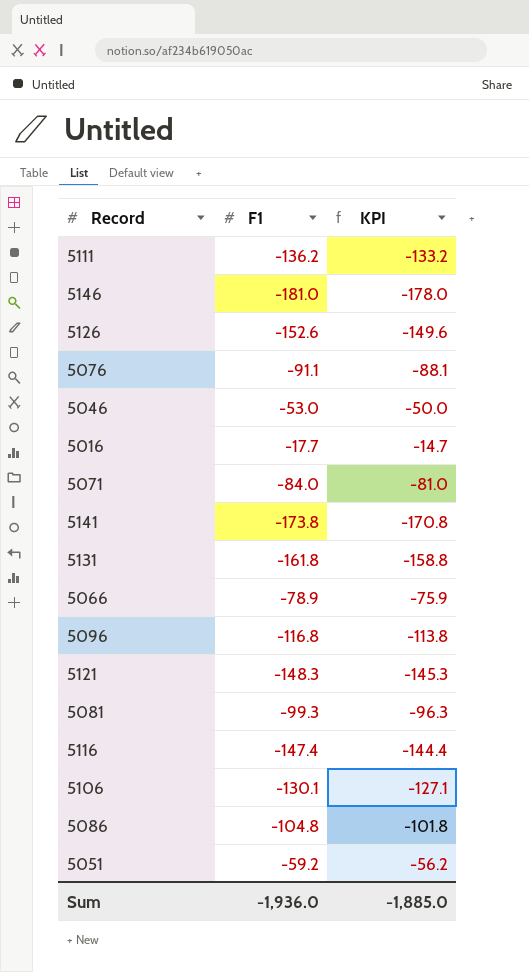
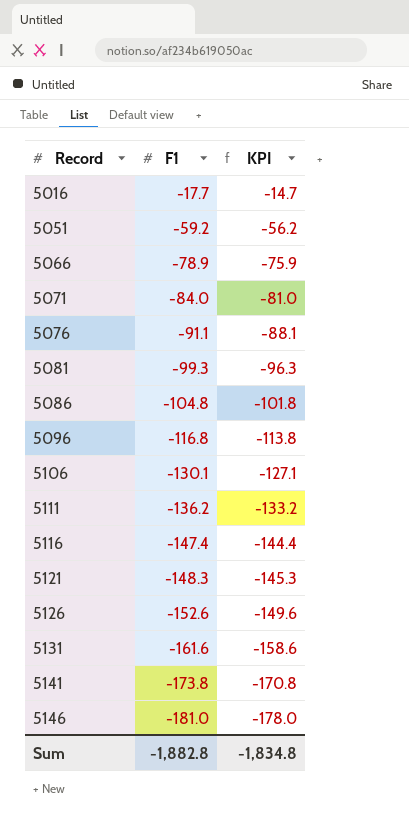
row order: none -> Record ascending
row 5046: -53.0 | -50.0 -> none
5131 | F1: -161.8 -> -161.6
5131 | KPI: -158.8 -> -158.6
Sum | F1: -1,936.0 -> -1,882.8
Sum | KPI: -1,885.0 -> -1,834.8

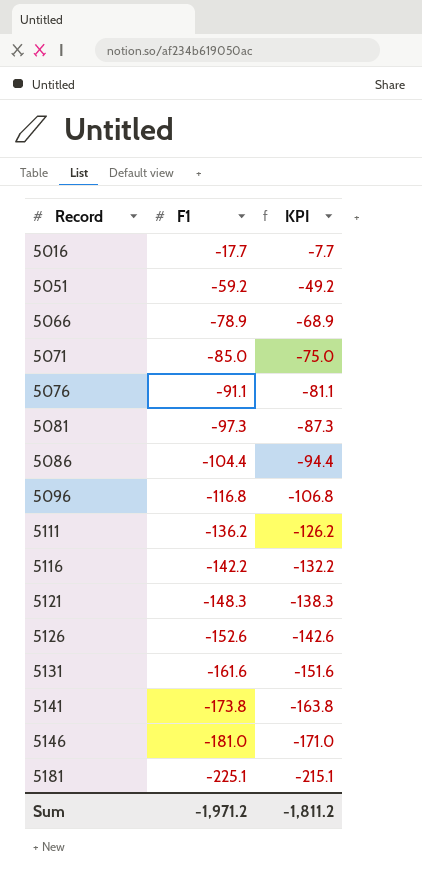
column KPI | formula: [F1] + 3 -> [F1] + 10
row 5106: -130.1 | -127.1 -> none
5071 | F1: -84.0 -> -85.0
5081 | F1: -99.3 -> -97.3
5086 | F1: -104.8 -> -104.4
5116 | F1: -147.4 -> -142.2
row 5181: none -> -225.1 | -215.1
Sum | F1: -1,882.8 -> -1,971.2
Sum | KPI: -1,834.8 -> -1,811.2

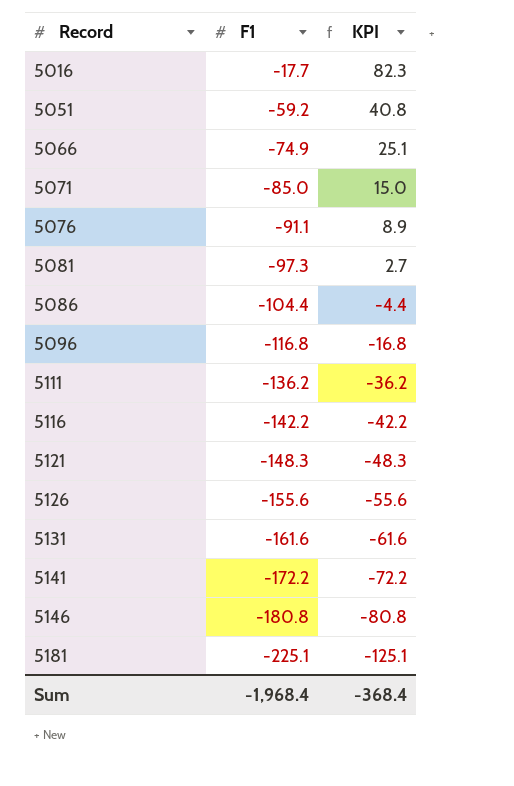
column KPI | formula: [F1] + 10 -> [F1] + 100
5066 | F1: -78.9 -> -74.9
5126 | F1: -152.6 -> -155.6
5141 | F1: -173.8 -> -172.2
5146 | F1: -181.0 -> -180.8
Sum | F1: -1,971.2 -> -1,968.4
Sum | KPI: -1,811.2 -> -368.4

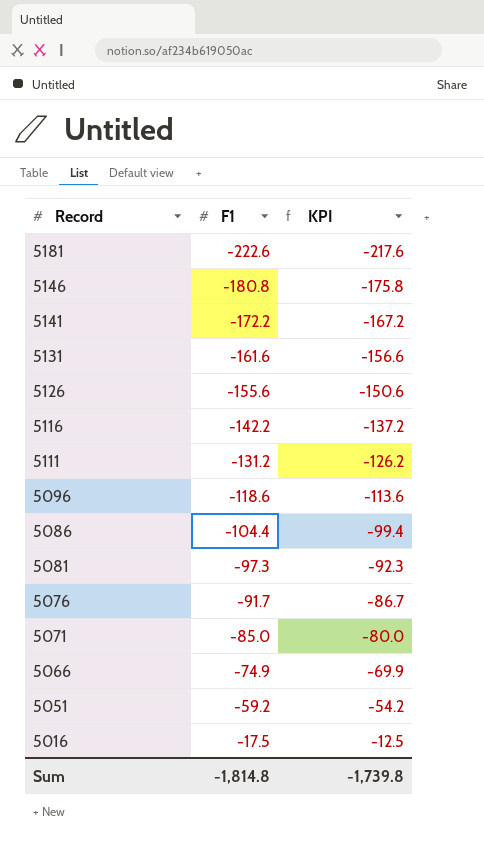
row order: Record ascending -> Record descending
column KPI | formula: [F1] + 100 -> [F1] + 5
row 5121: -148.3 | -48.3 -> none
5181 | F1: -225.1 -> -222.6
5111 | F1: -136.2 -> -131.2
5096 | F1: -116.8 -> -118.6
5076 | F1: -91.1 -> -91.7
5016 | F1: -17.7 -> -17.5
Sum | F1: -1,968.4 -> -1,814.8
Sum | KPI: -368.4 -> -1,739.8

